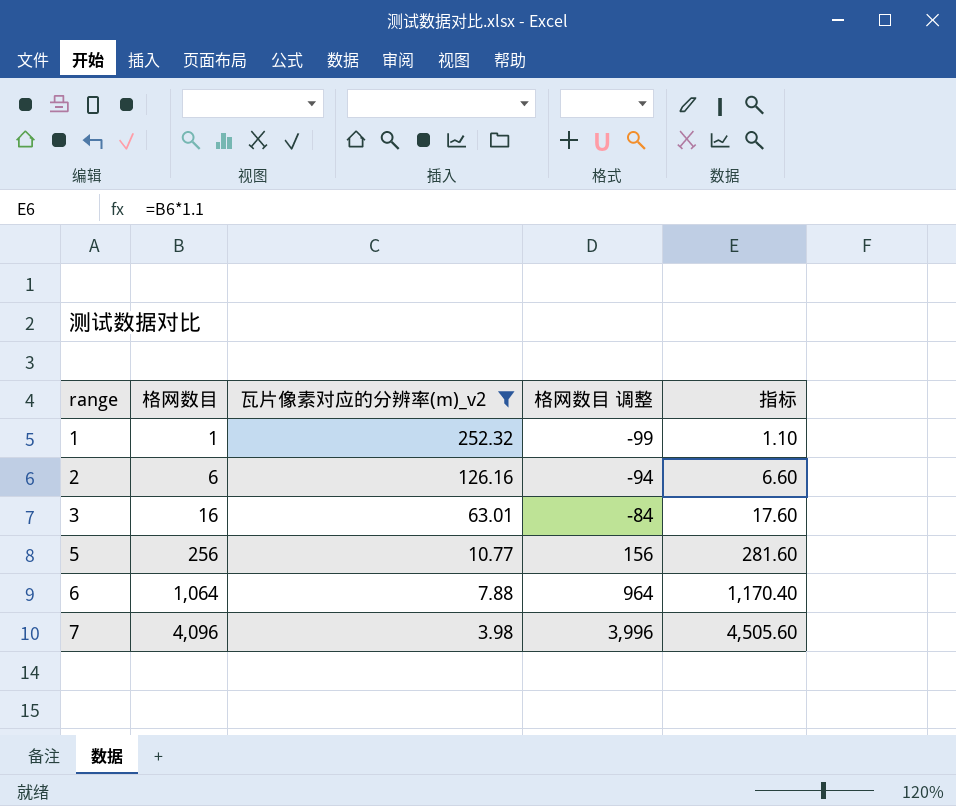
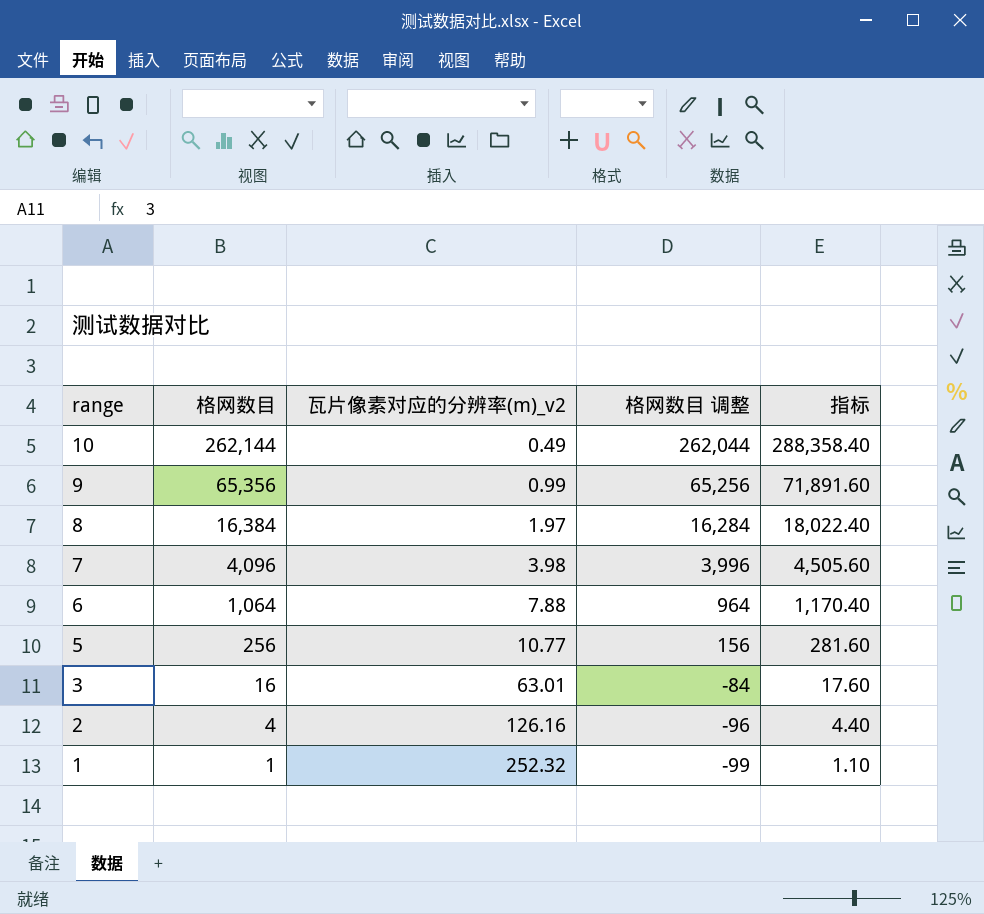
filter: 瓦片像素对应的分辨率(m)_v2 >= 3.98 -> none
row order: range ascending -> range descending
2 | 格网数目: 6 -> 4
2 | 格网数目 调整: -94 -> -96
2 | 指标: 6.60 -> 4.40

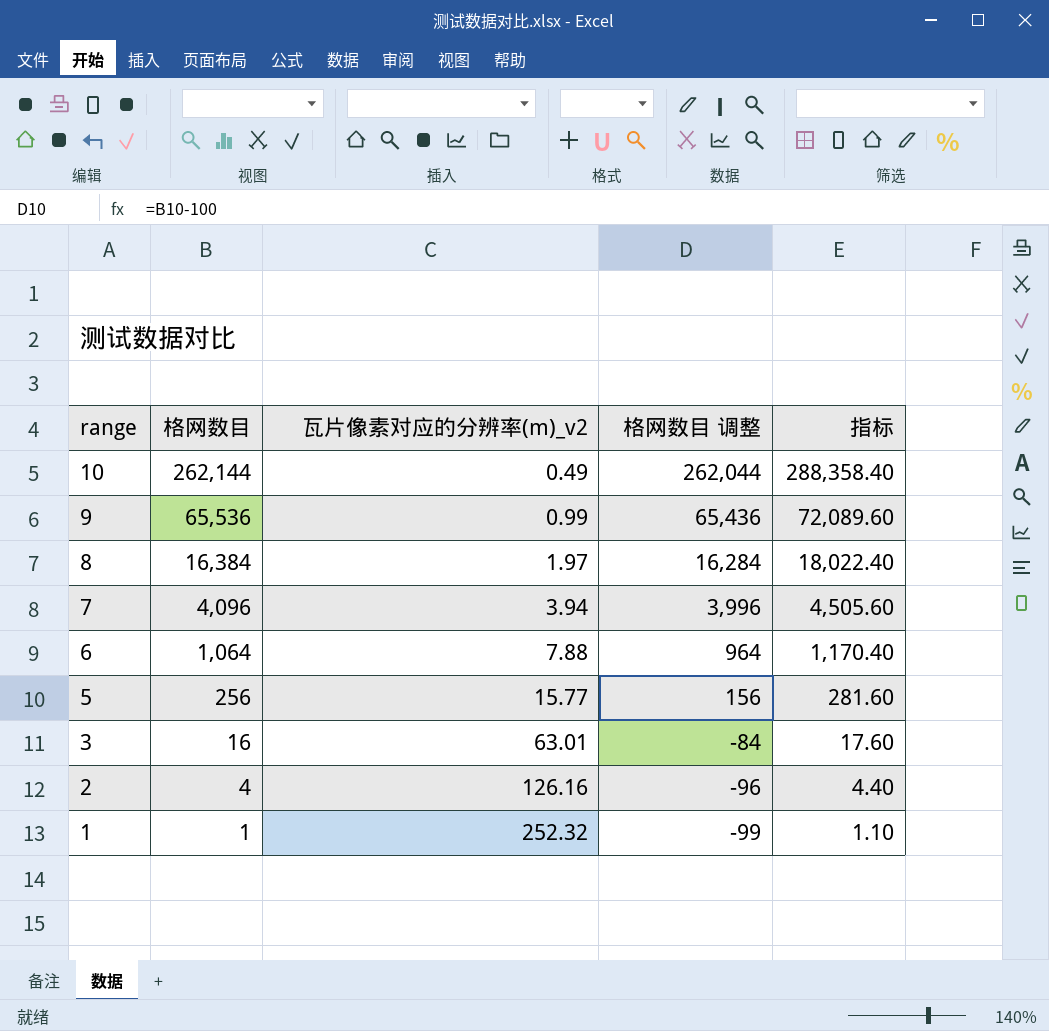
9 | 格网数目: 65,356 -> 65,536
9 | 格网数目 调整: 65,256 -> 65,436
9 | 指标: 71,891.60 -> 72,089.60
7 | 瓦片像素对应的分辨率(m)_v2: 3.98 -> 3.94
5 | 瓦片像素对应的分辨率(m)_v2: 10.77 -> 15.77

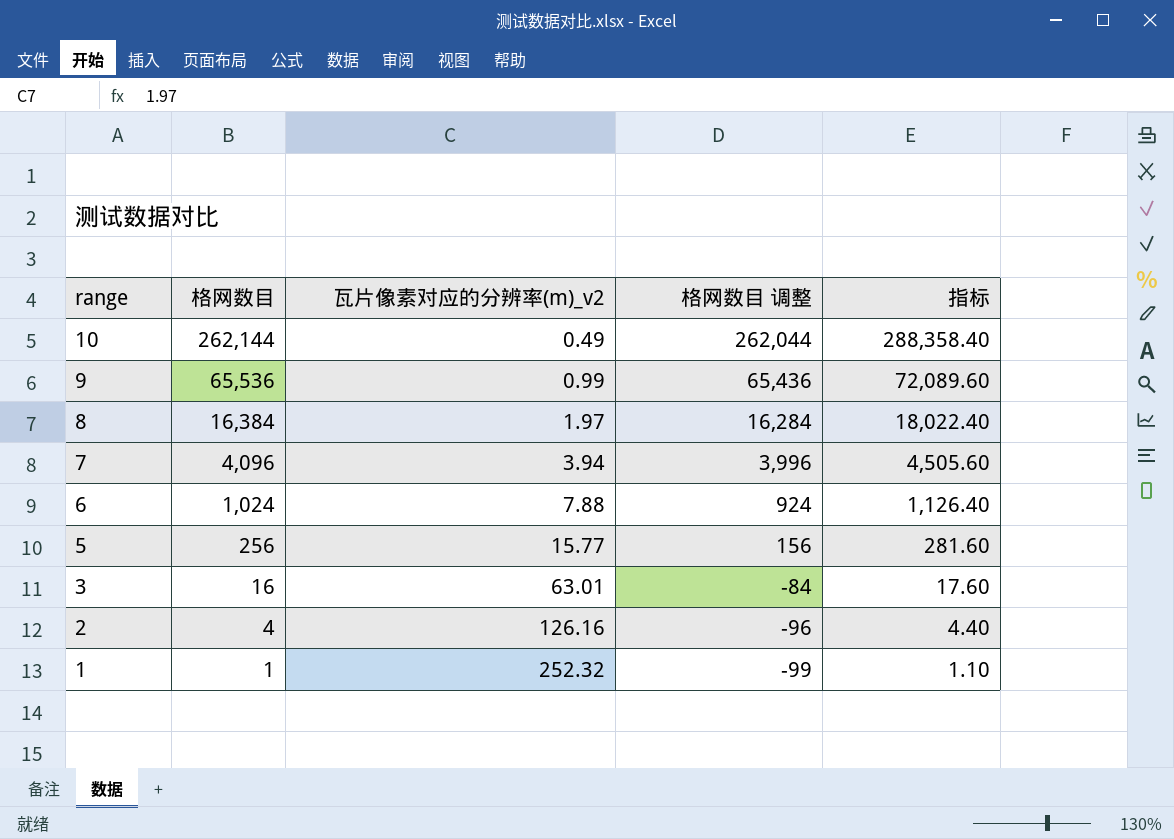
6 | 格网数目: 1,064 -> 1,024
6 | 格网数目 调整: 964 -> 924
6 | 指标: 1,170.40 -> 1,126.40

